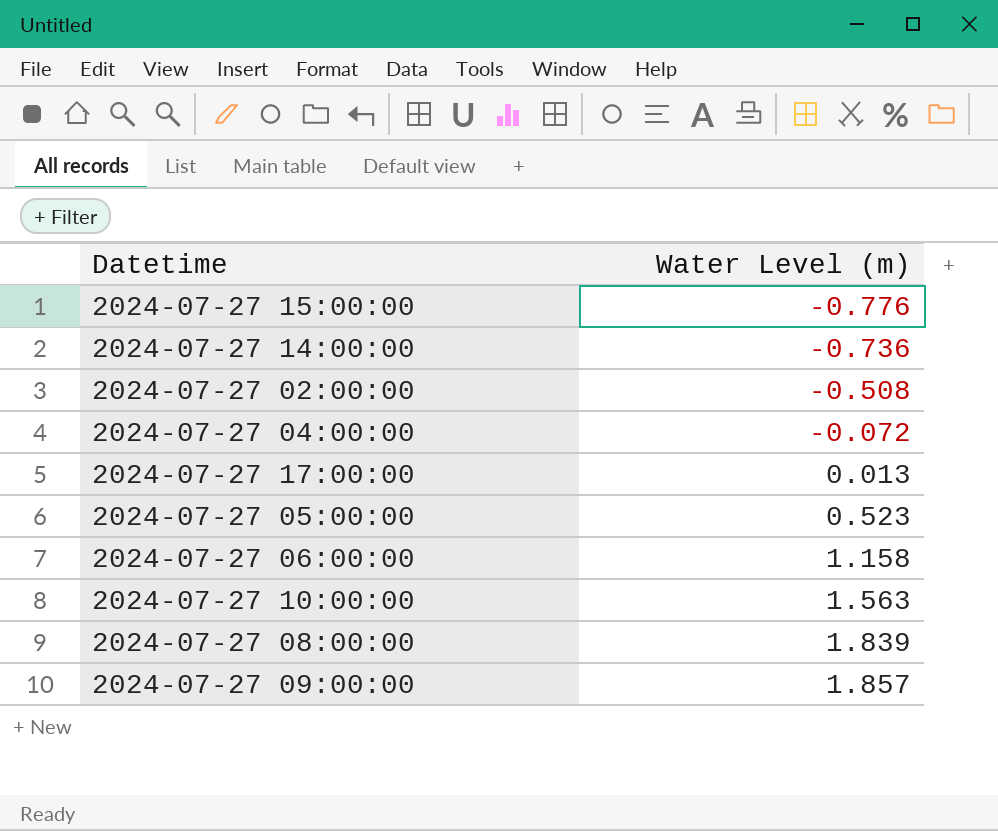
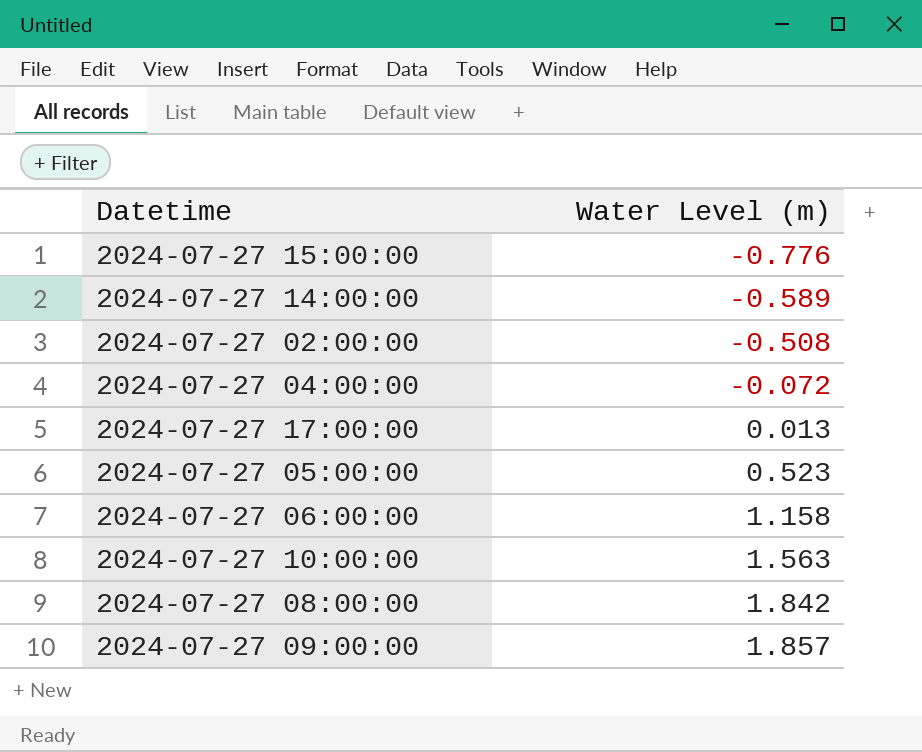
2024-07-27 14:00:00 | Water Level (m): -0.736 -> -0.589
2024-07-27 08:00:00 | Water Level (m): 1.839 -> 1.842

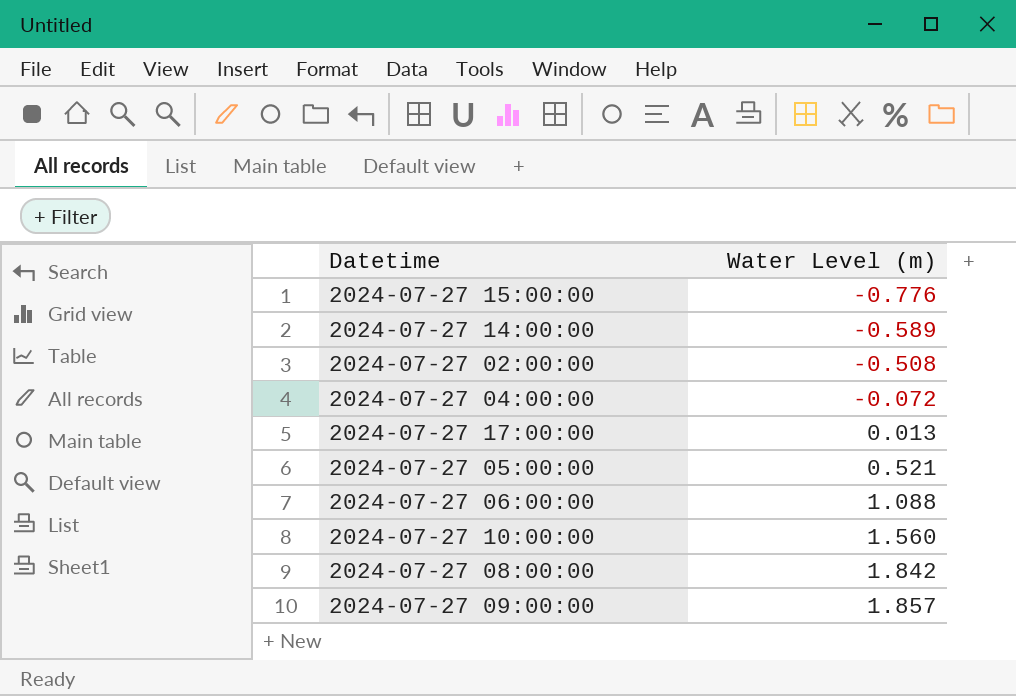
2024-07-27 05:00:00 | Water Level (m): 0.523 -> 0.521
2024-07-27 06:00:00 | Water Level (m): 1.158 -> 1.088
2024-07-27 10:00:00 | Water Level (m): 1.563 -> 1.560

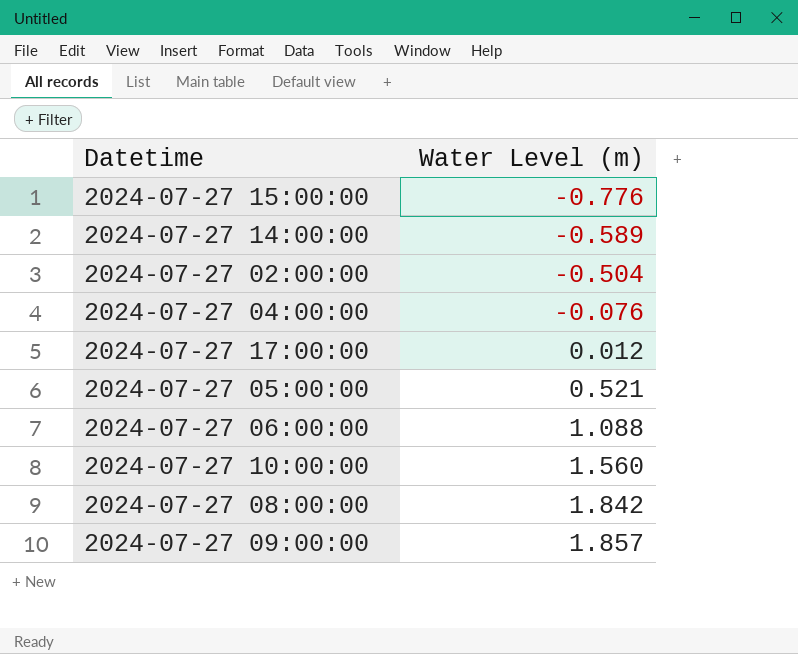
2024-07-27 02:00:00 | Water Level (m): -0.508 -> -0.504
2024-07-27 04:00:00 | Water Level (m): -0.072 -> -0.076
2024-07-27 17:00:00 | Water Level (m): 0.013 -> 0.012

